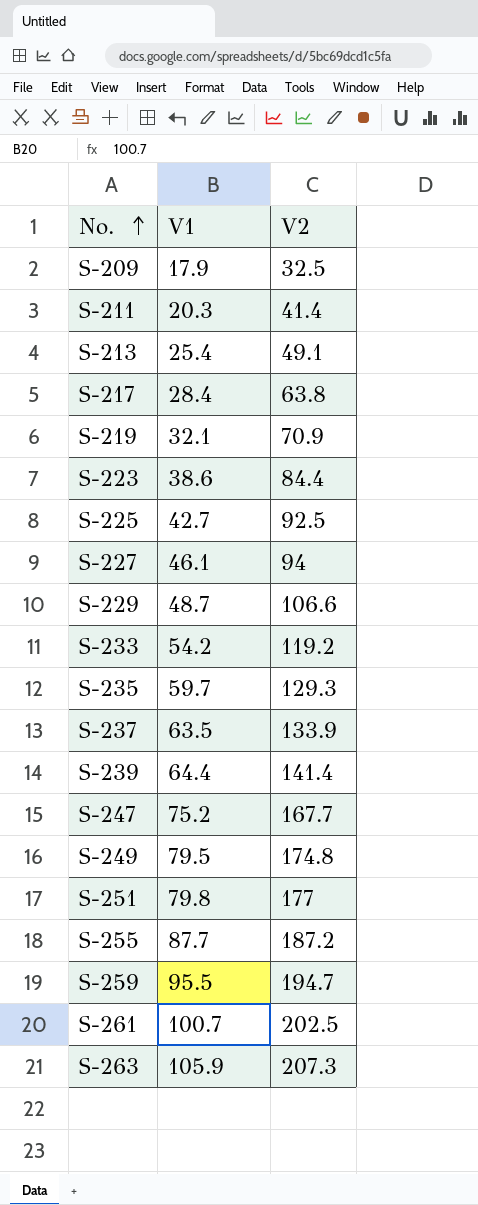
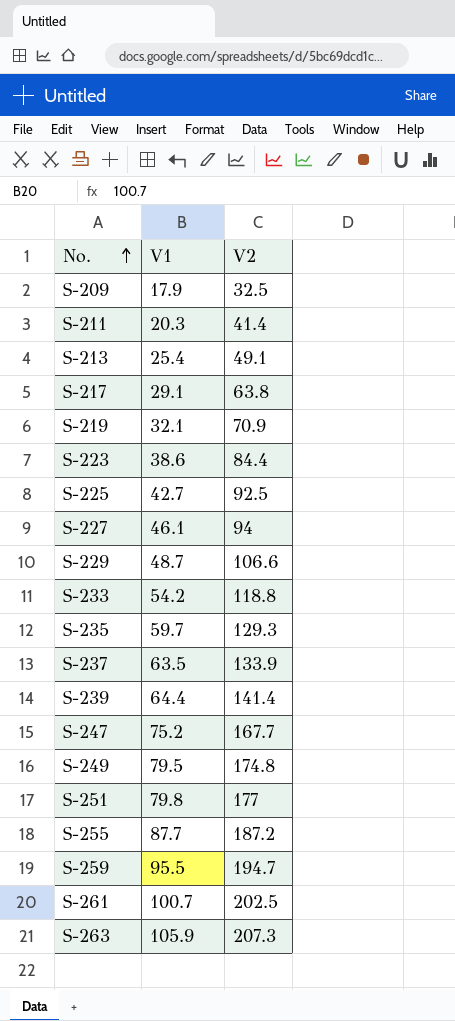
S-217 | V1: 28.4 -> 29.1
S-233 | V2: 119.2 -> 118.8

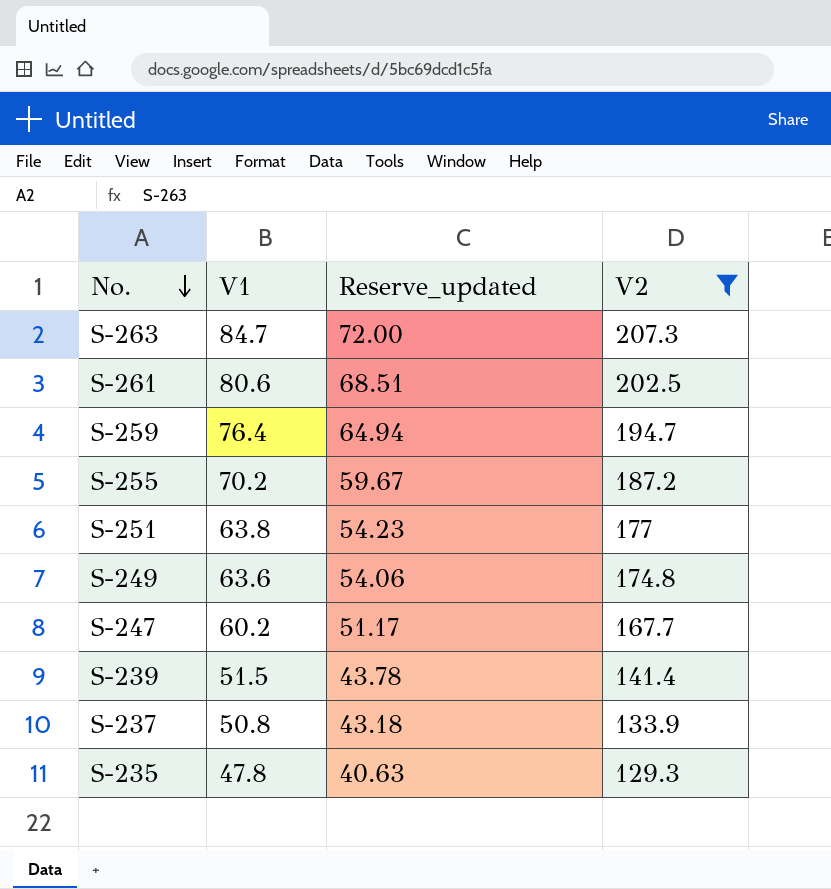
filter: none -> V2 >= 129.3
row order: No. ascending -> No. descending
column Reserve_updated | formula: none -> [V1] * 0.85
S-263 | V1: 105.9 -> 84.7
S-261 | V1: 100.7 -> 80.6
S-259 | V1: 95.5 -> 76.4
S-255 | V1: 87.7 -> 70.2
S-251 | V1: 79.8 -> 63.8
S-249 | V1: 79.5 -> 63.6
S-247 | V1: 75.2 -> 60.2
S-239 | V1: 64.4 -> 51.5
S-237 | V1: 63.5 -> 50.8
S-235 | V1: 59.7 -> 47.8

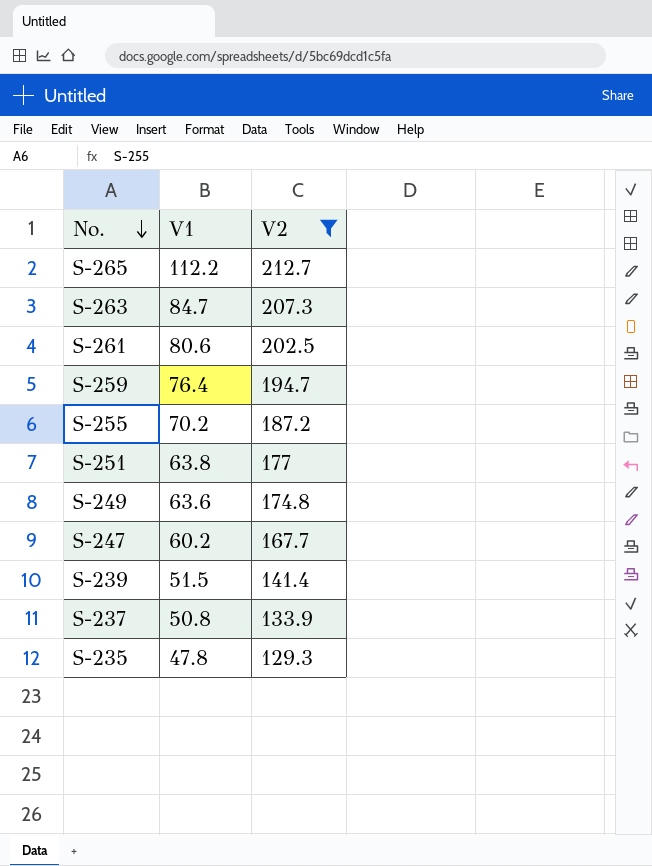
column Reserve_updated | formula: [V1] * 0.85 -> none
row S-265: none -> 112.2 | 212.7

